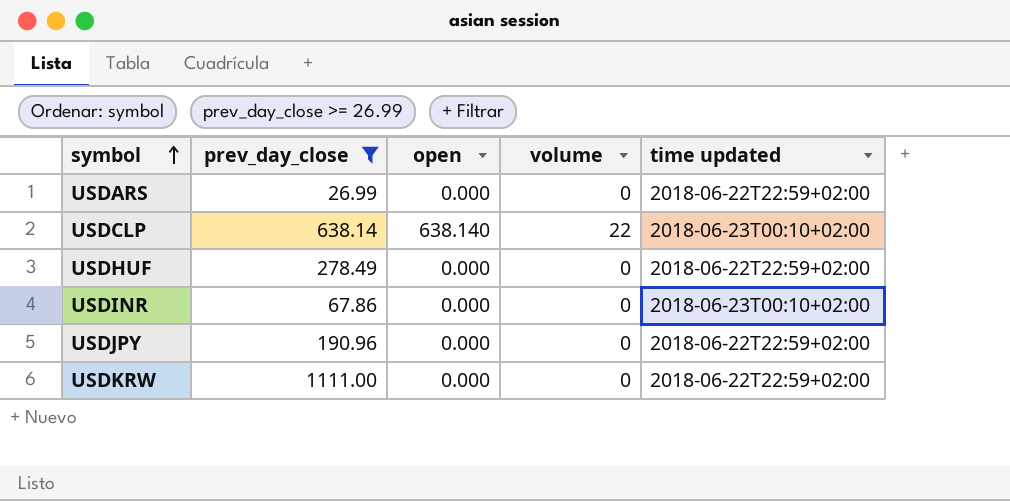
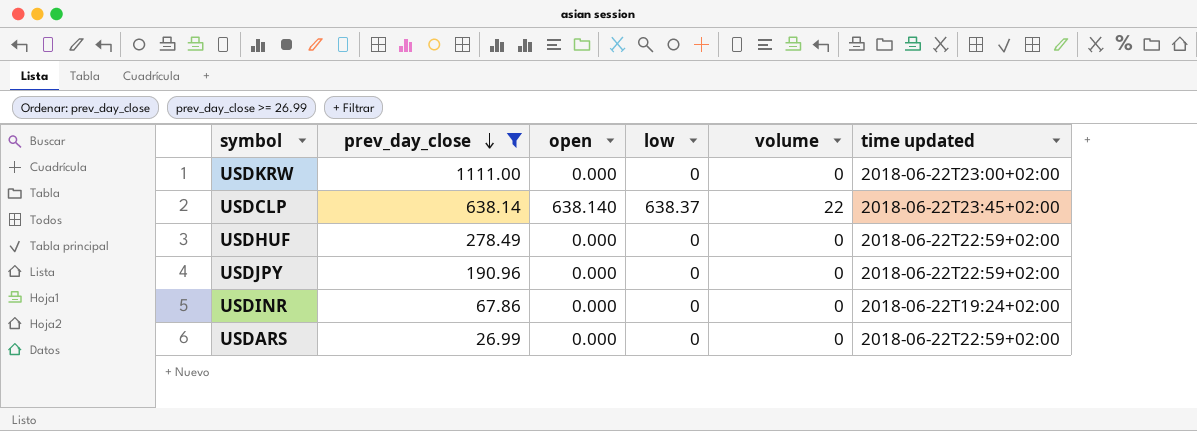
row order: symbol ascending -> prev_day_close descending
column low | position: none -> 4
USDKRW | time updated: 2018-06-22T22:59+02:00 -> 2018-06-22T23:00+02:00
USDCLP | time updated: 2018-06-23T00:10+02:00 -> 2018-06-22T23:45+02:00
USDINR | time updated: 2018-06-23T00:10+02:00 -> 2018-06-22T19:24+02:00

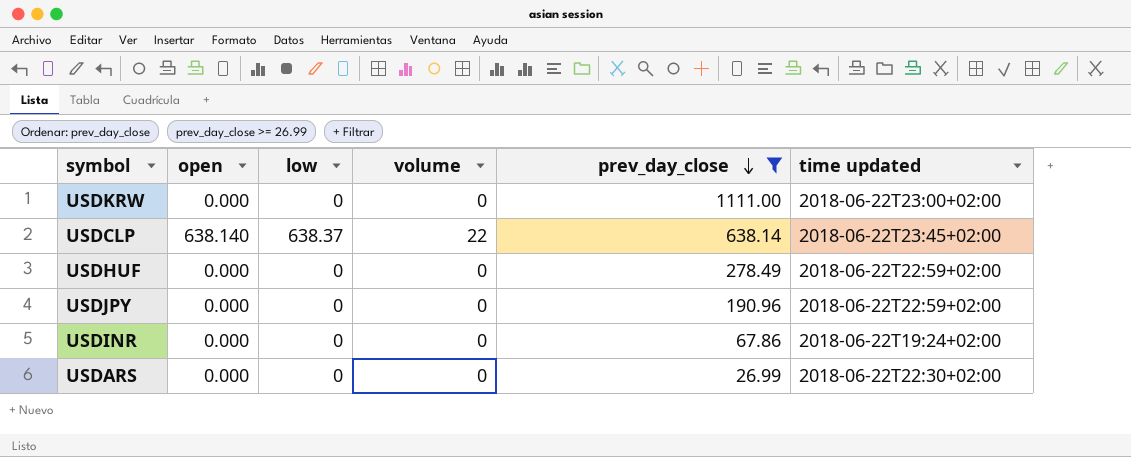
column prev_day_close | position: 2 -> 5
USDARS | time updated: 2018-06-22T22:59+02:00 -> 2018-06-22T22:30+02:00

